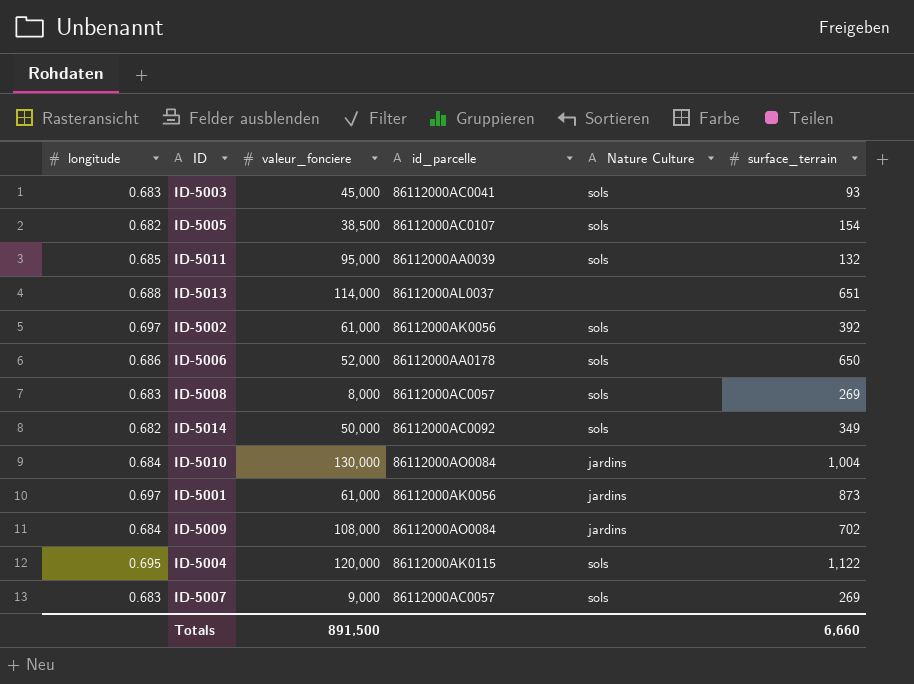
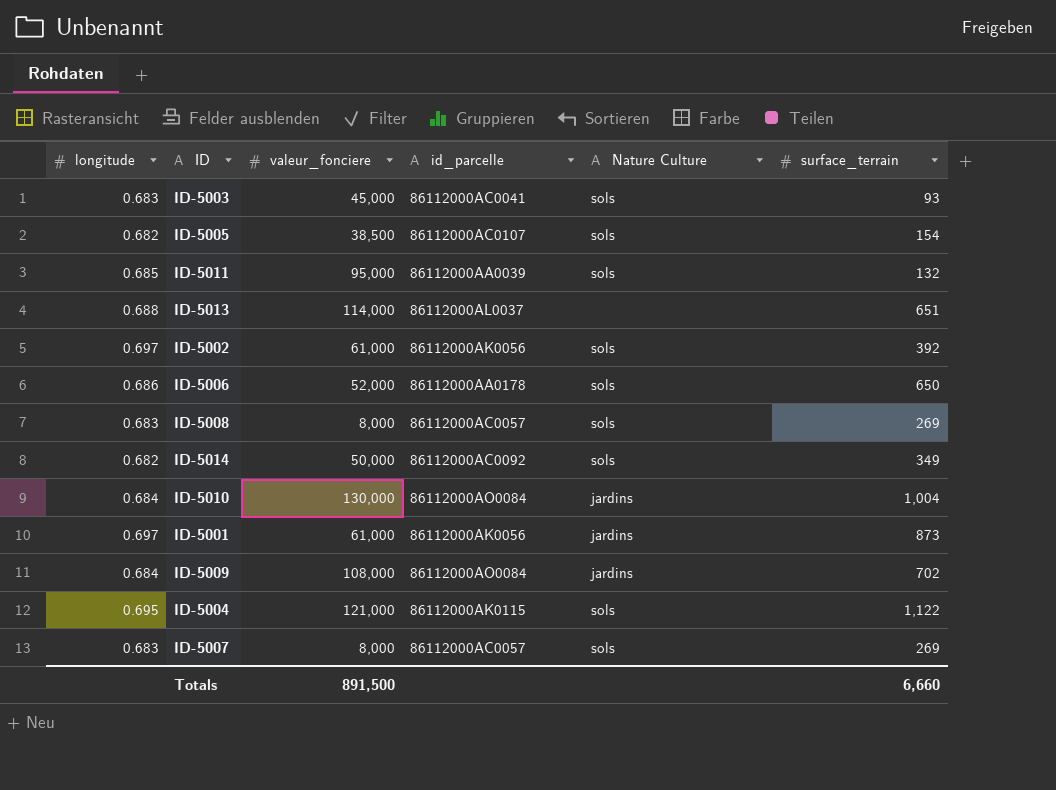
ID-5004 | valeur_fonciere: 120,000 -> 121,000
ID-5007 | valeur_fonciere: 9,000 -> 8,000

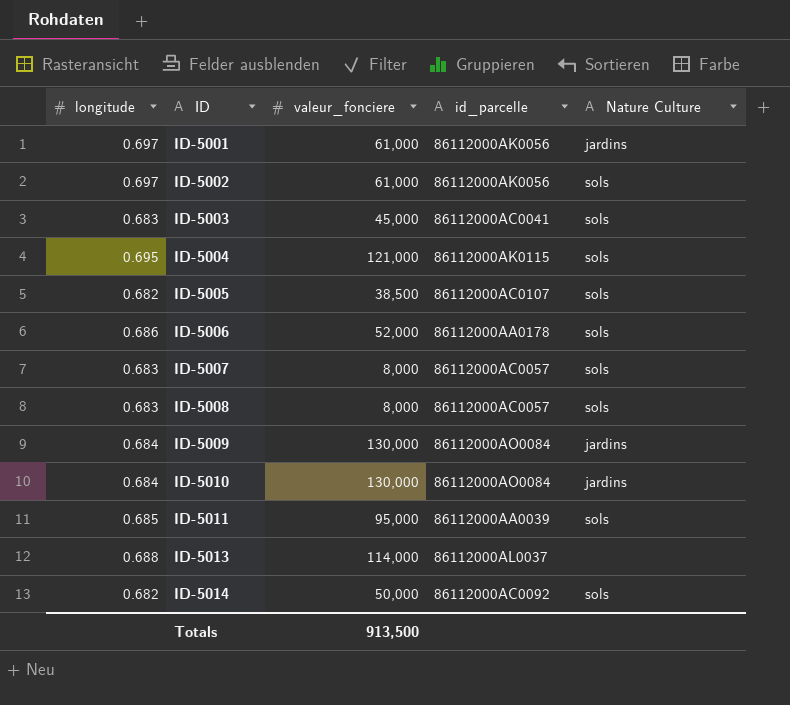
row order: none -> ID ascending
column surface_terrain | position: 6 -> none
ID-5009 | valeur_fonciere: 108,000 -> 130,000
Totals | valeur_fonciere: 891,500 -> 913,500

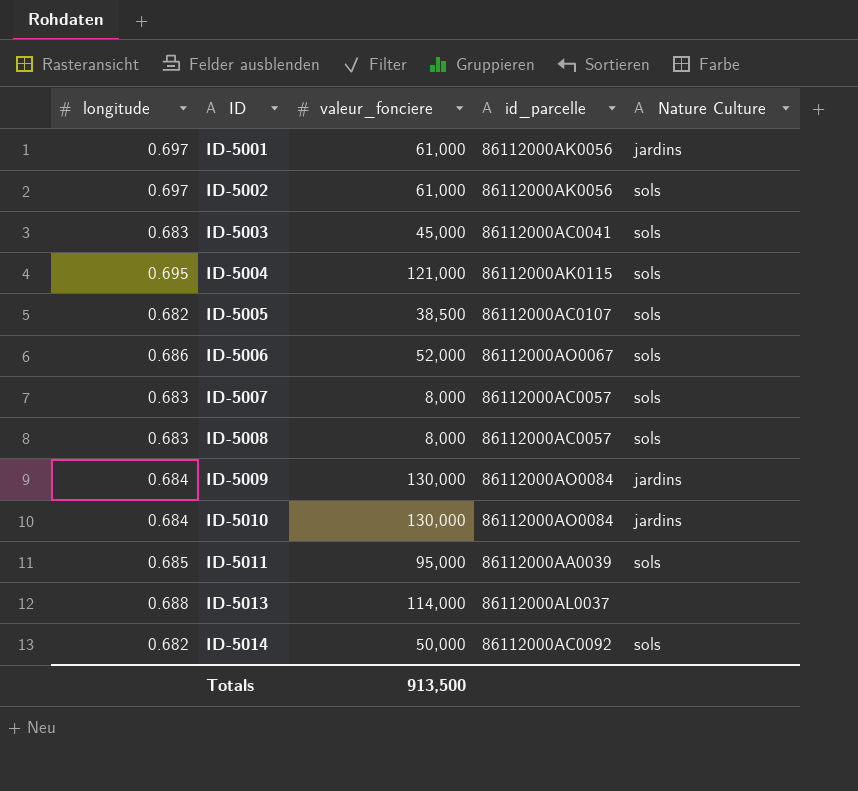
ID-5006 | id_parcelle: 86112000AA0178 -> 86112000AO0067

